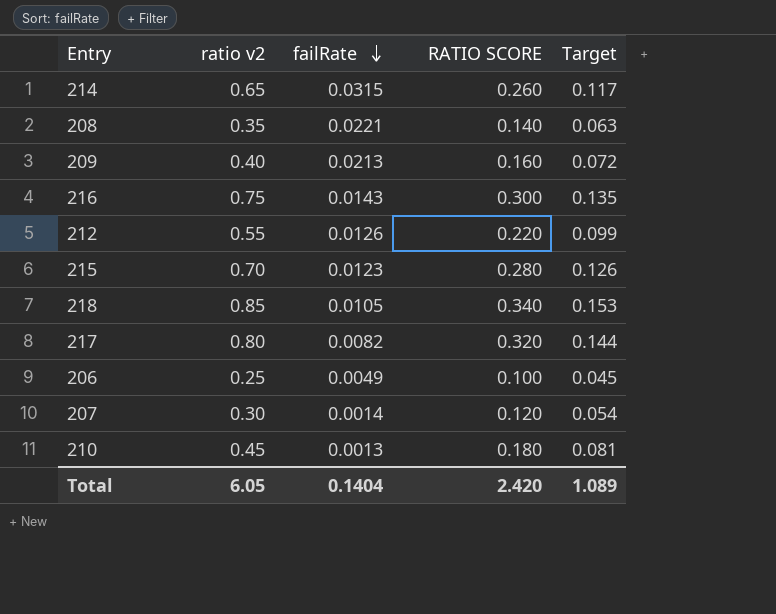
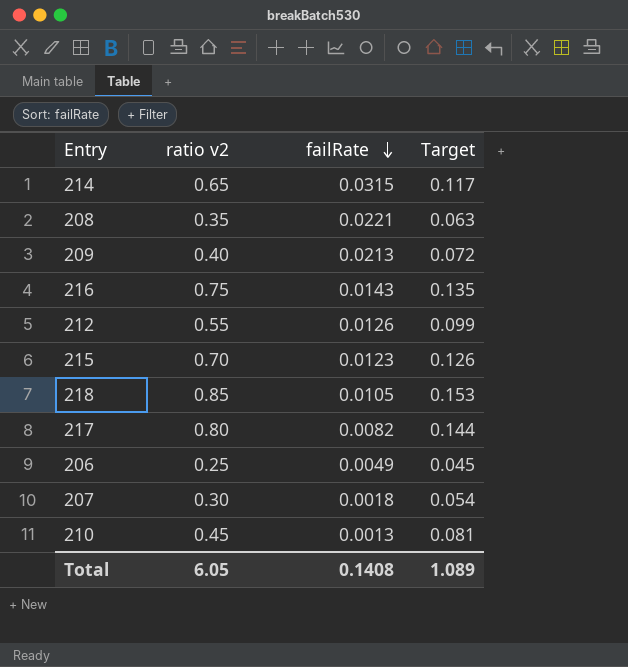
column RATIO SCORE | formula: [ratio v2] * 0.4 -> none
207 | failRate: 0.0014 -> 0.0018
Total | failRate: 0.1404 -> 0.1408

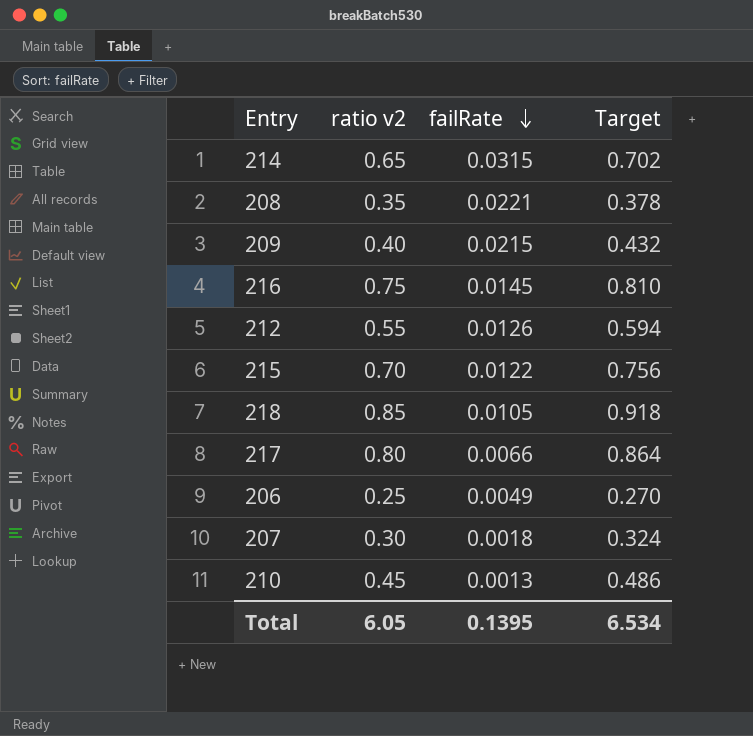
column Target | formula: [ratio v2] * 0.18 -> [ratio v2] * 1.08
209 | failRate: 0.0213 -> 0.0215
216 | failRate: 0.0143 -> 0.0145
215 | failRate: 0.0123 -> 0.0122
217 | failRate: 0.0082 -> 0.0066
Total | failRate: 0.1408 -> 0.1395
Total | Target: 1.089 -> 6.534

